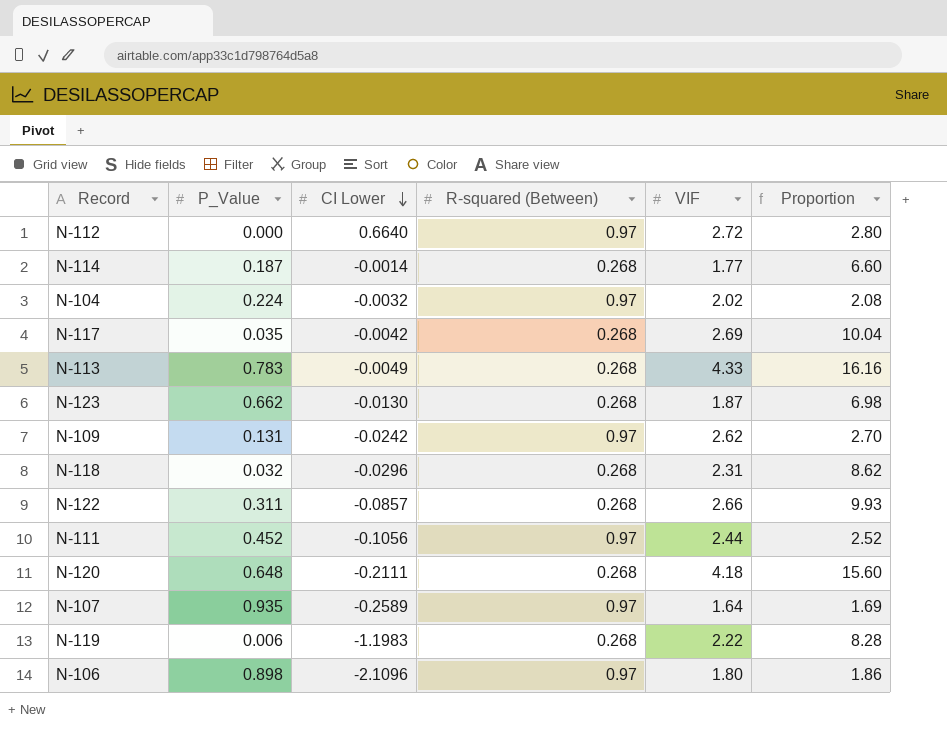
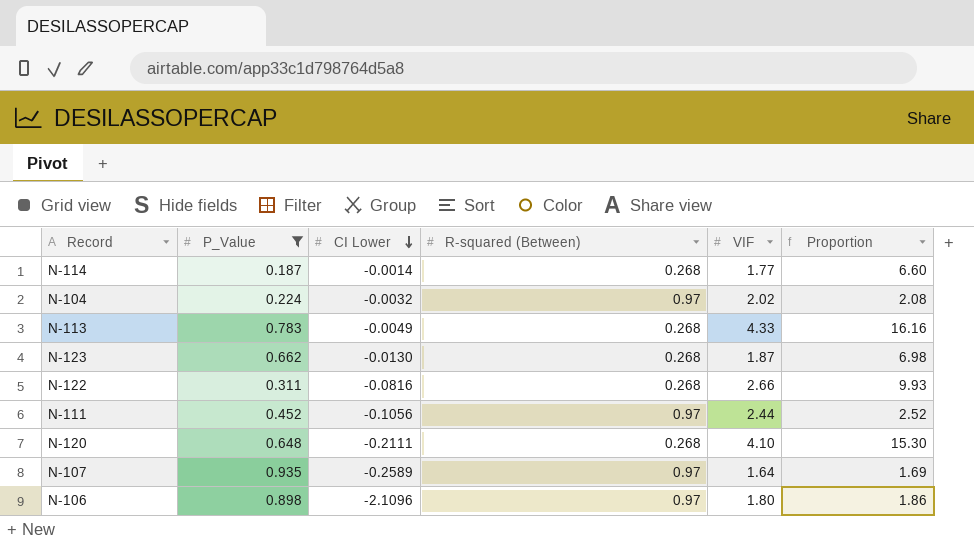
filter: none -> P_Value >= 0.187
N-122 | CI Lower: -0.0857 -> -0.0816
N-120 | VIF: 4.18 -> 4.10
N-120 | Proportion: 15.60 -> 15.30

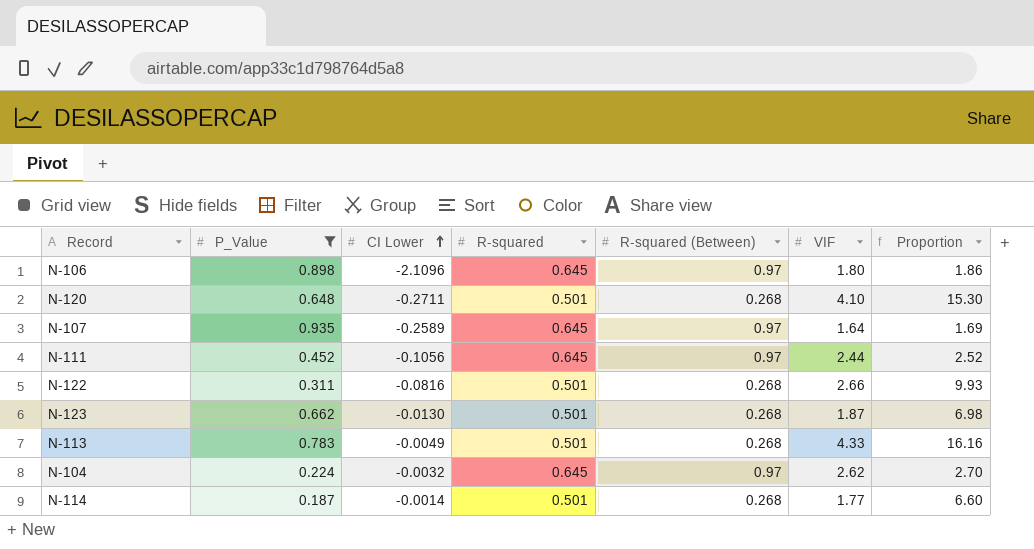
row order: CI Lower descending -> CI Lower ascending
column R-squared | position: none -> 4
N-120 | CI Lower: -0.2111 -> -0.2711
N-104 | VIF: 2.02 -> 2.62
N-104 | Proportion: 2.08 -> 2.70

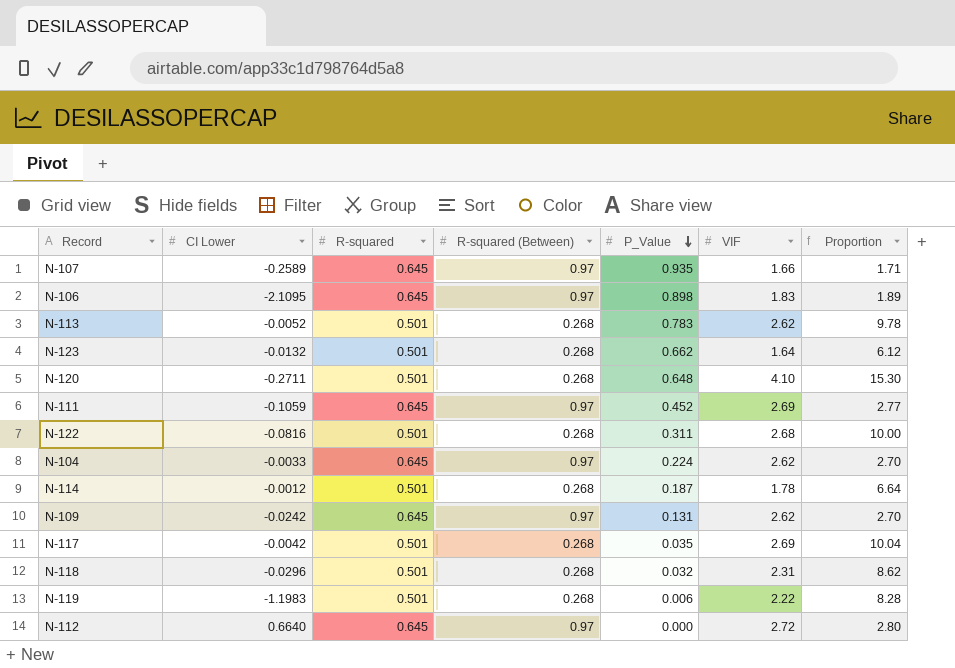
filter: P_Value >= 0.187 -> none
row order: CI Lower ascending -> P_Value descending
column P_Value | position: 2 -> 5
N-107 | VIF: 1.64 -> 1.66
N-107 | Proportion: 1.69 -> 1.71
N-106 | CI Lower: -2.1096 -> -2.1095
N-106 | VIF: 1.80 -> 1.83
N-106 | Proportion: 1.86 -> 1.89
N-113 | CI Lower: -0.0049 -> -0.0052
N-113 | VIF: 4.33 -> 2.62
N-113 | Proportion: 16.16 -> 9.78
N-123 | CI Lower: -0.0130 -> -0.0132
N-123 | VIF: 1.87 -> 1.64
N-123 | Proportion: 6.98 -> 6.12
N-111 | CI Lower: -0.1056 -> -0.1059
N-111 | VIF: 2.44 -> 2.69
N-111 | Proportion: 2.52 -> 2.77
N-122 | VIF: 2.66 -> 2.68
N-122 | Proportion: 9.93 -> 10.00
N-104 | CI Lower: -0.0032 -> -0.0033
N-114 | CI Lower: -0.0014 -> -0.0012
N-114 | VIF: 1.77 -> 1.78
N-114 | Proportion: 6.60 -> 6.64

